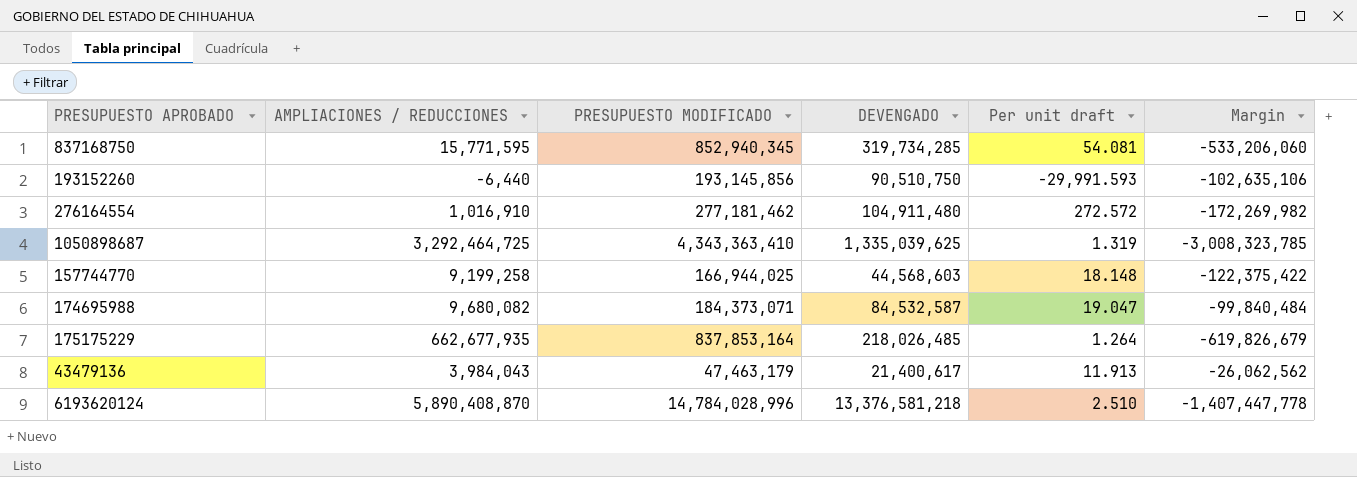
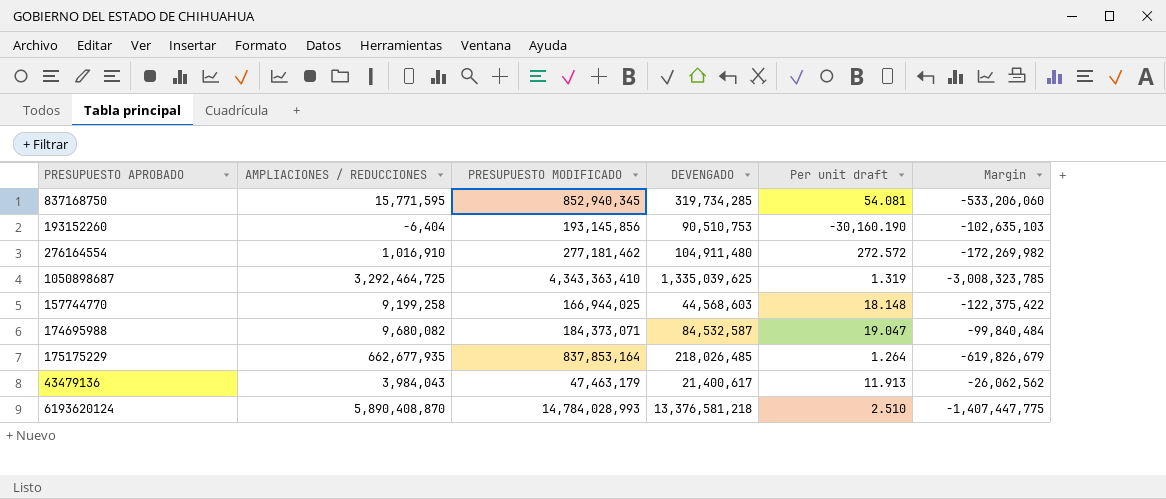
193152260 | AMPLIACIONES / REDUCCIONES: -6,440 -> -6,404
193152260 | DEVENGADO: 90,510,750 -> 90,510,753
193152260 | Per unit draft: -29,991.593 -> -30,160.190
193152260 | Margin: -102,635,106 -> -102,635,103
6193620124 | PRESUPUESTO MODIFICADO: 14,784,028,996 -> 14,784,028,993
6193620124 | Margin: -1,407,447,778 -> -1,407,447,775

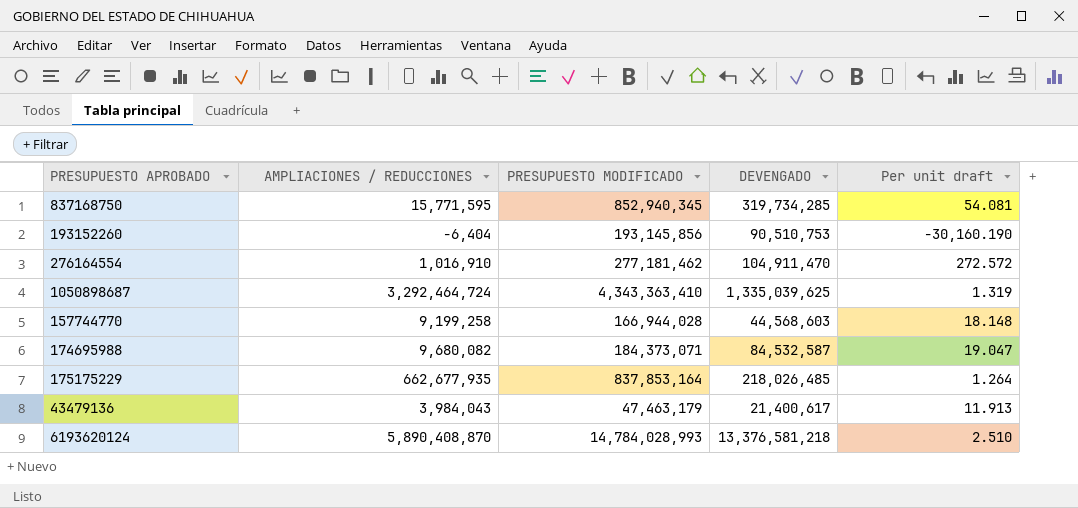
column Margin | formula: [DEVENGADO] - [PRESUPUESTO MODIFICADO] -> none
276164554 | DEVENGADO: 104,911,480 -> 104,911,470
1050898687 | AMPLIACIONES / REDUCCIONES: 3,292,464,725 -> 3,292,464,724
157744770 | PRESUPUESTO MODIFICADO: 166,944,025 -> 166,944,028

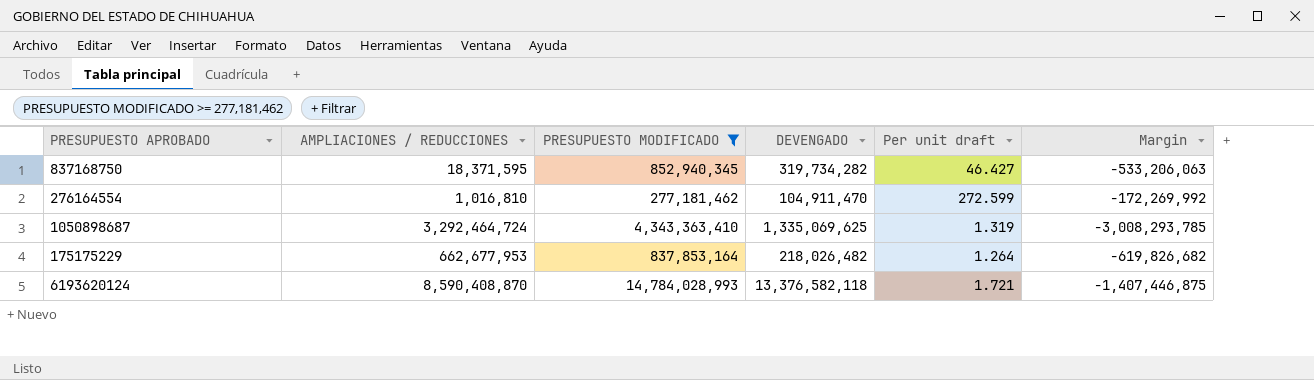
filter: none -> PRESUPUESTO MODIFICADO >= 277,181,462
column Margin | formula: none -> [DEVENGADO] - [PRESUPUESTO MODIFICADO]
837168750 | AMPLIACIONES / REDUCCIONES: 15,771,595 -> 18,371,595
837168750 | DEVENGADO: 319,734,285 -> 319,734,282
837168750 | Per unit draft: 54.081 -> 46.427
276164554 | AMPLIACIONES / REDUCCIONES: 1,016,910 -> 1,016,810
276164554 | Per unit draft: 272.572 -> 272.599
1050898687 | DEVENGADO: 1,335,039,625 -> 1,335,069,625
175175229 | AMPLIACIONES / REDUCCIONES: 662,677,935 -> 662,677,953
175175229 | DEVENGADO: 218,026,485 -> 218,026,482
6193620124 | AMPLIACIONES / REDUCCIONES: 5,890,408,870 -> 8,590,408,870
6193620124 | DEVENGADO: 13,376,581,218 -> 13,376,582,118
6193620124 | Per unit draft: 2.510 -> 1.721

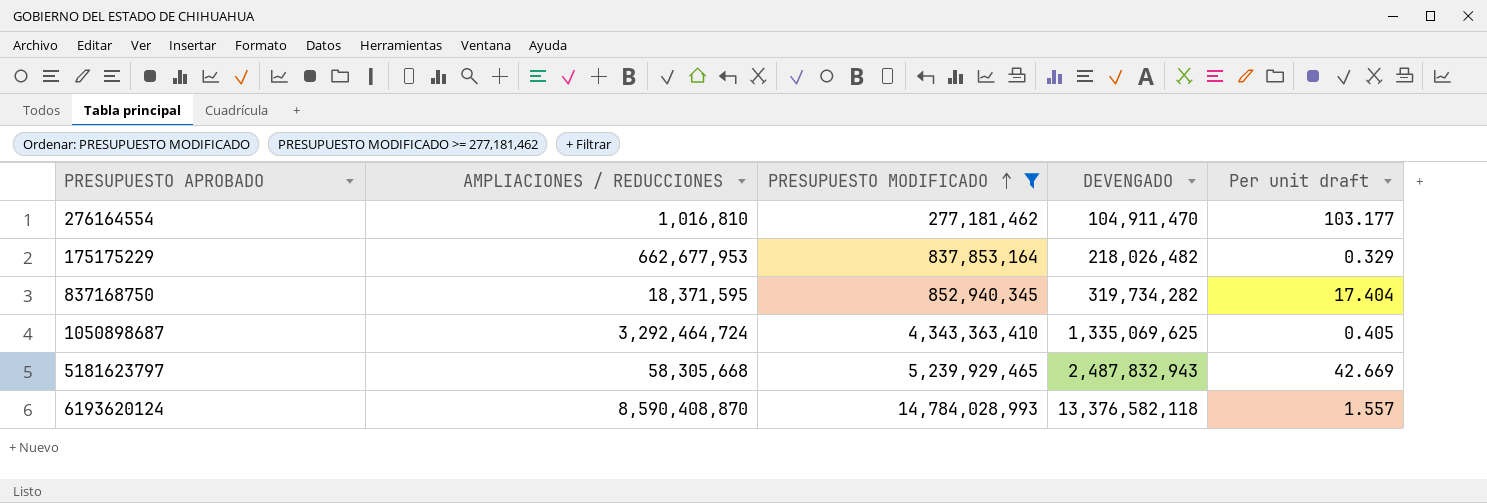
row order: none -> PRESUPUESTO MODIFICADO ascending
column Margin | formula: [DEVENGADO] - [PRESUPUESTO MODIFICADO] -> none
column Per unit draft | formula: [PRESUPUESTO MODIFICADO] / [AMPLIACIONES / REDUCCIONES] -> [DEVENGADO] / [AMPLIACIONES / REDUCCIONES]
row 5181623797: none -> 58,305,668 | 5,239,929,465 | 2,487,832,943 | 42.669

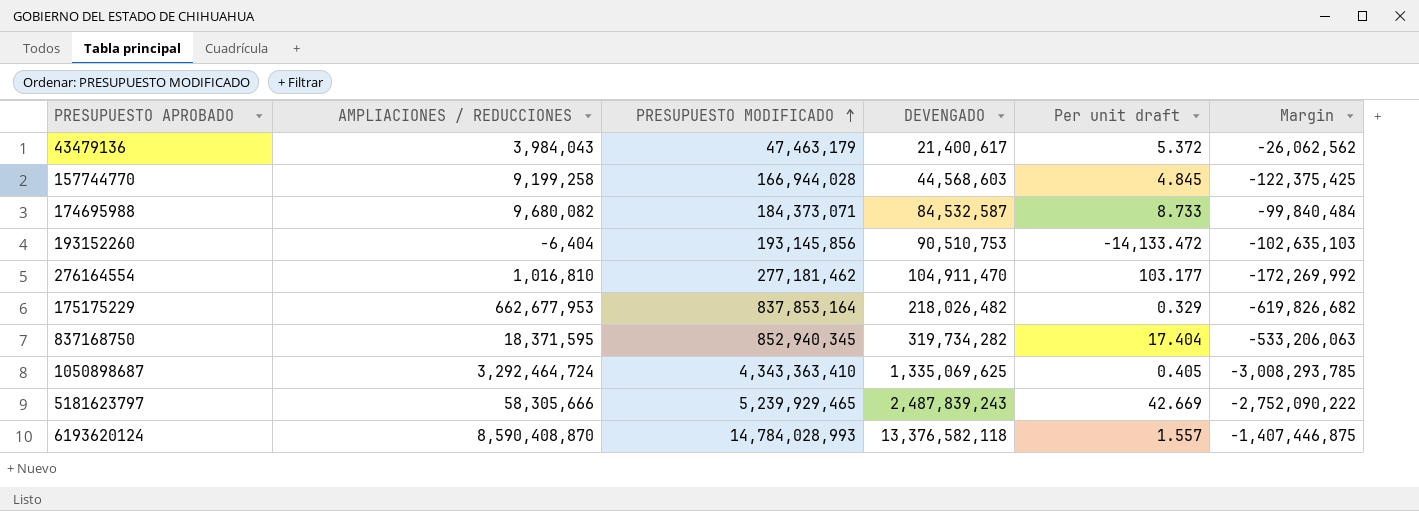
filter: PRESUPUESTO MODIFICADO >= 277,181,462 -> none
column Margin | formula: none -> [DEVENGADO] - [PRESUPUESTO MODIFICADO]
5181623797 | AMPLIACIONES / REDUCCIONES: 58,305,668 -> 58,305,666
5181623797 | DEVENGADO: 2,487,832,943 -> 2,487,839,243

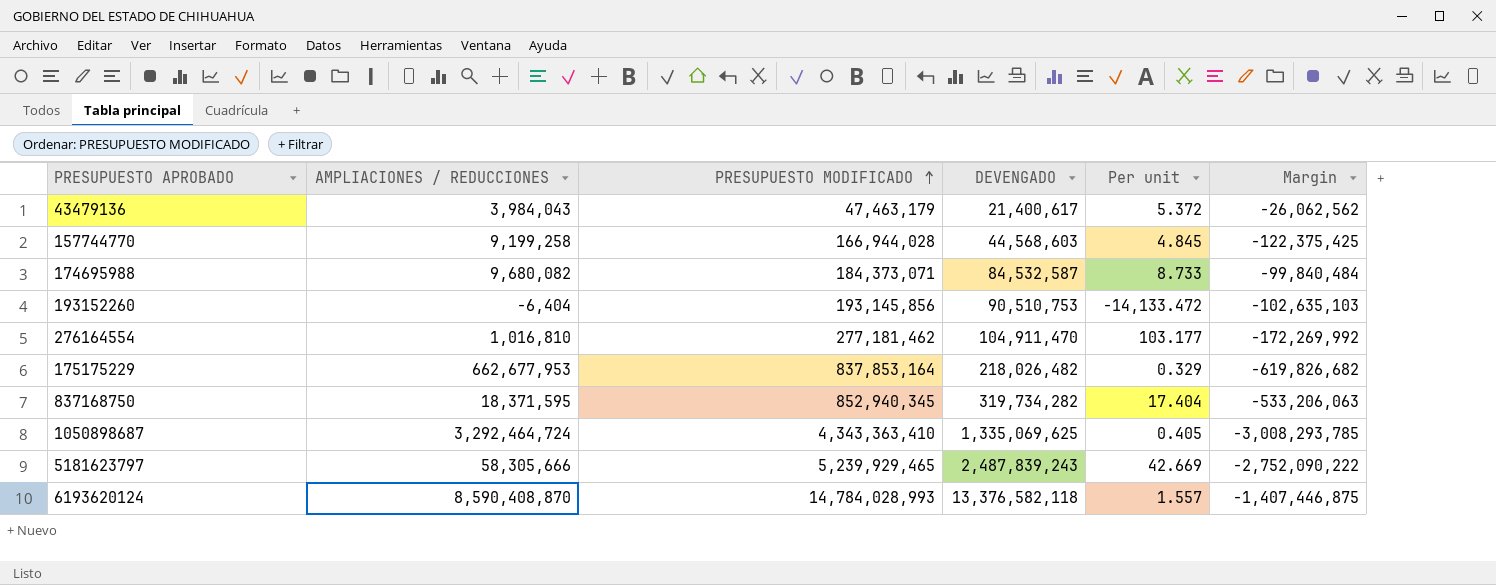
column name: Per unit draft -> Per unit

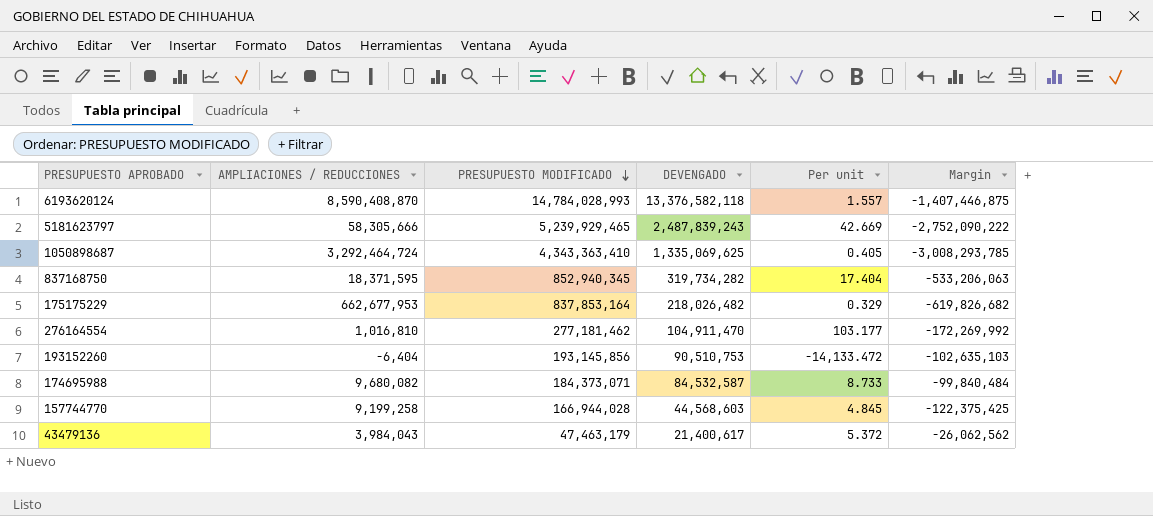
row order: PRESUPUESTO MODIFICADO ascending -> PRESUPUESTO MODIFICADO descending

